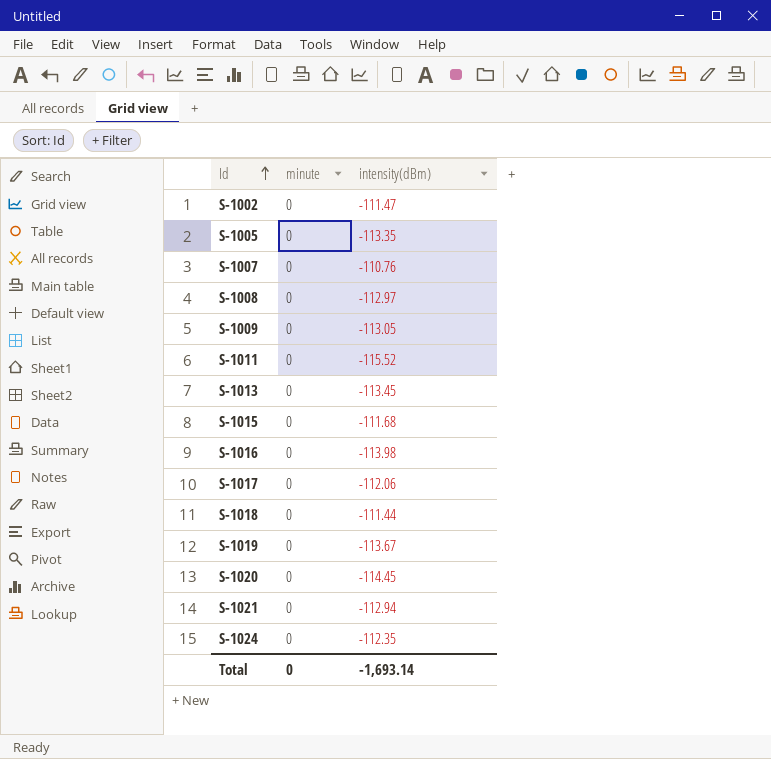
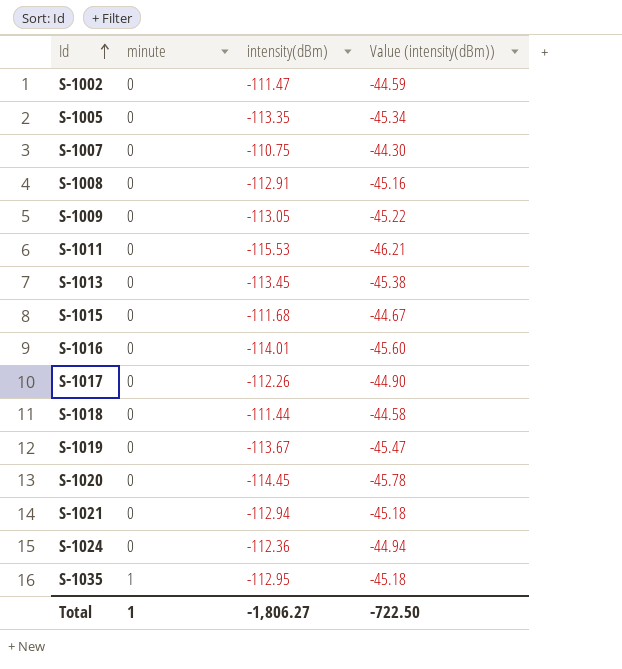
column Value (intensity(dBm)) | formula: none -> [intensity(dBm)] * 0.4
S-1007 | intensity(dBm): -110.76 -> -110.75
S-1008 | intensity(dBm): -112.97 -> -112.91
S-1011 | intensity(dBm): -115.52 -> -115.53
S-1016 | intensity(dBm): -113.98 -> -114.01
S-1017 | intensity(dBm): -112.06 -> -112.26
S-1024 | intensity(dBm): -112.35 -> -112.36
row S-1035: none -> 1 | -112.95 | -45.18
Total | minute: 0 -> 1
Total | intensity(dBm): -1,693.14 -> -1,806.27

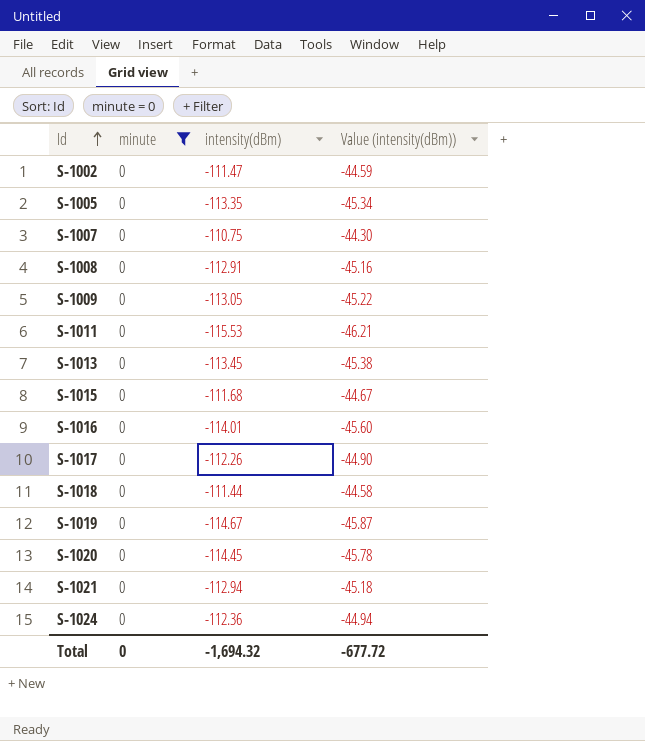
filter: none -> minute = 0
S-1019 | intensity(dBm): -113.67 -> -114.67
S-1019 | Value (intensity(dBm)): -45.47 -> -45.87
Total | minute: 1 -> 0
Total | intensity(dBm): -1,806.27 -> -1,694.32
Total | Value (intensity(dBm)): -722.50 -> -677.72

